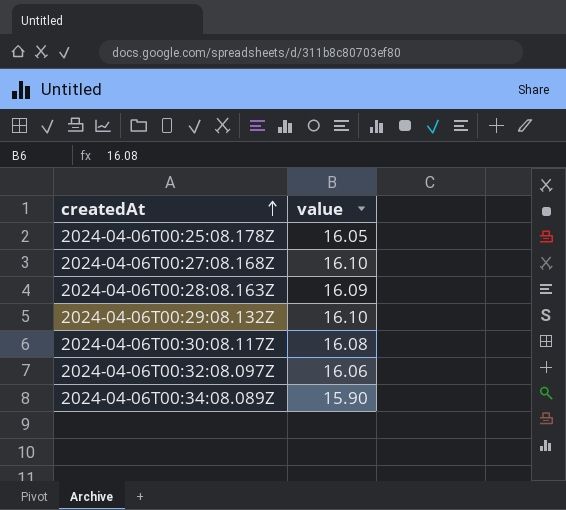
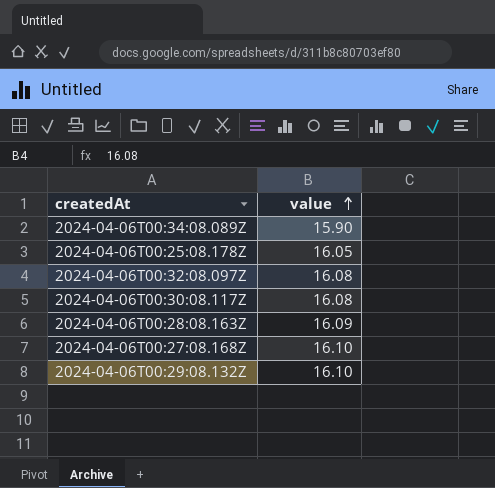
row order: createdAt ascending -> value ascending
2024-04-06T00:32:08.097Z | value: 16.06 -> 16.08

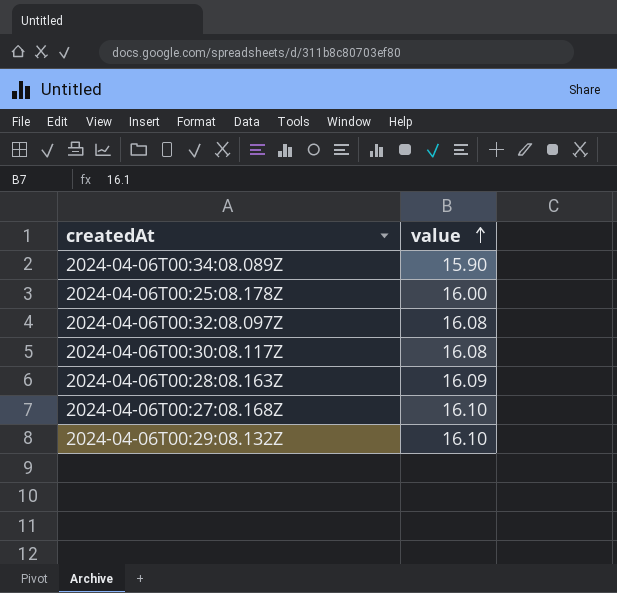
2024-04-06T00:25:08.178Z | value: 16.05 -> 16.00

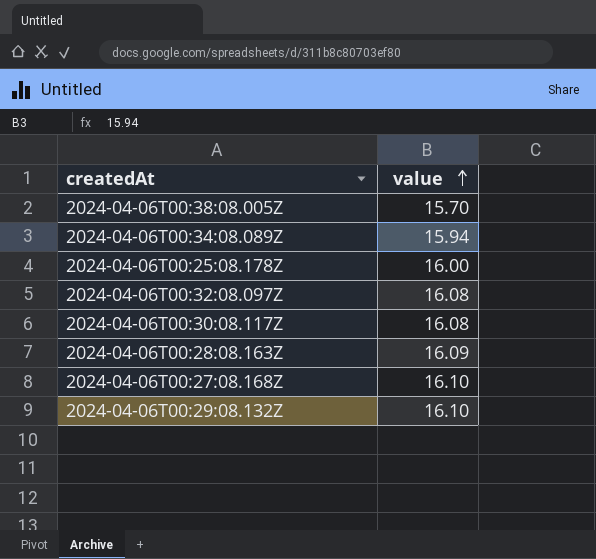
row 2024-04-06T00:38:08.005Z: none -> 15.70
2024-04-06T00:34:08.089Z | value: 15.90 -> 15.94

